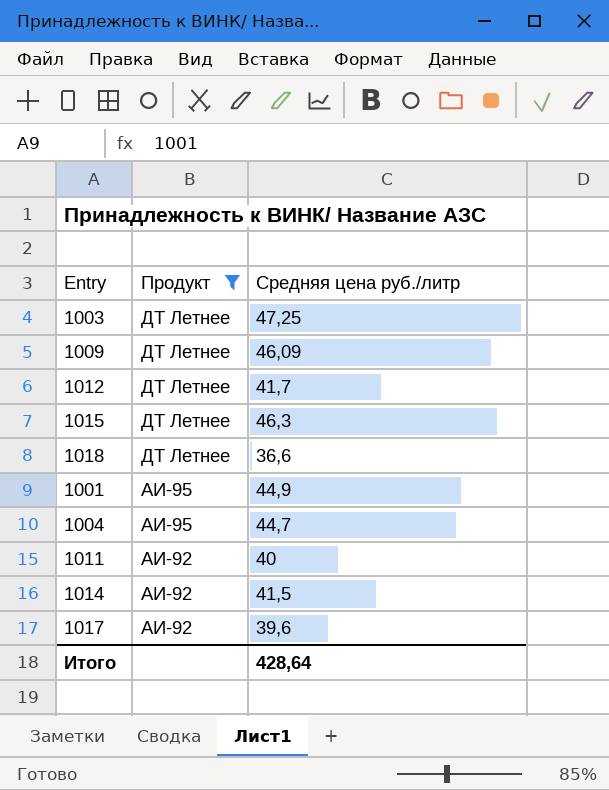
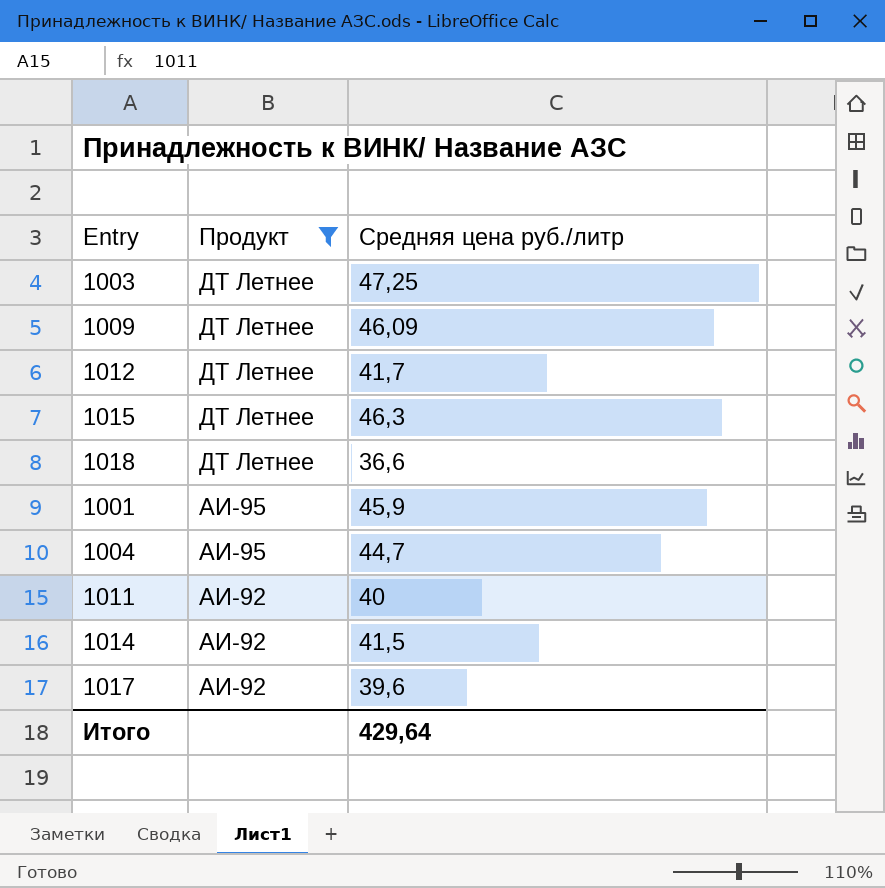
1001 | Средняя цена руб./литр: 44,9 -> 45,9
Итого | Средняя цена руб./литр: 428,64 -> 429,64

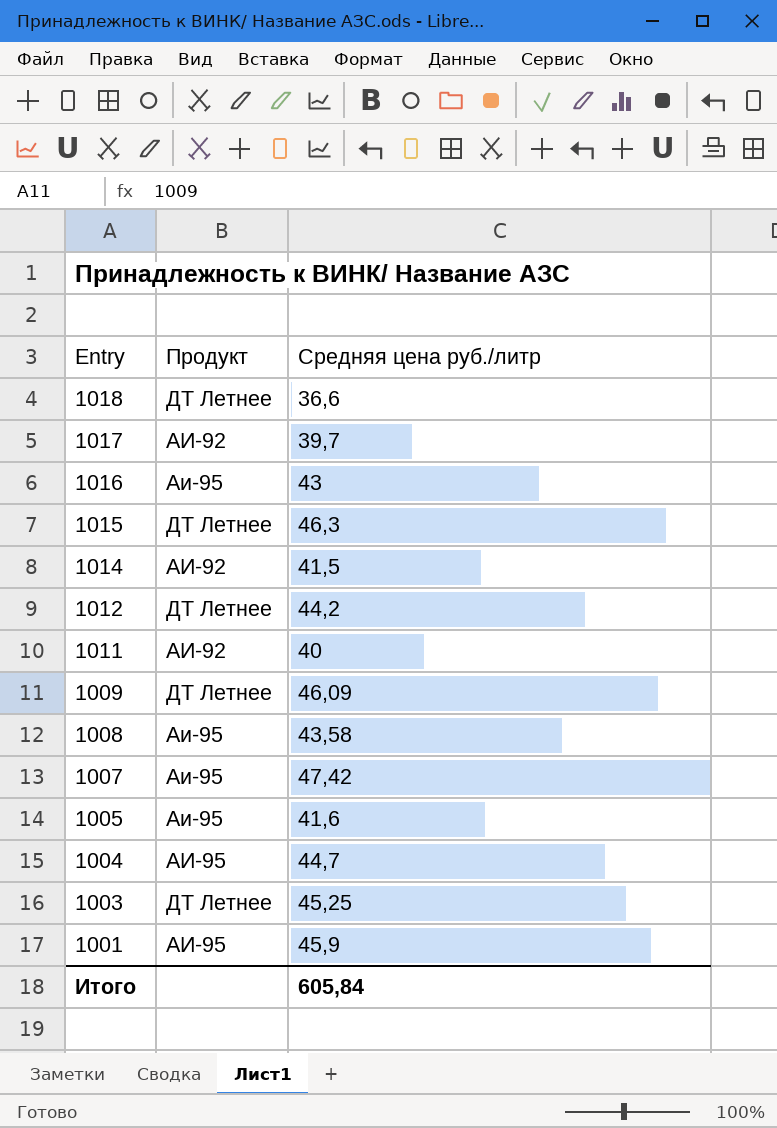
filter: Продукт != Аи-95 -> none
row order: Продукт descending -> Entry descending
1017 | Средняя цена руб./литр: 39,6 -> 39,7
1012 | Средняя цена руб./литр: 41,7 -> 44,2
1003 | Средняя цена руб./литр: 47,25 -> 45,25
Итого | Средняя цена руб./литр: 429,64 -> 605,84

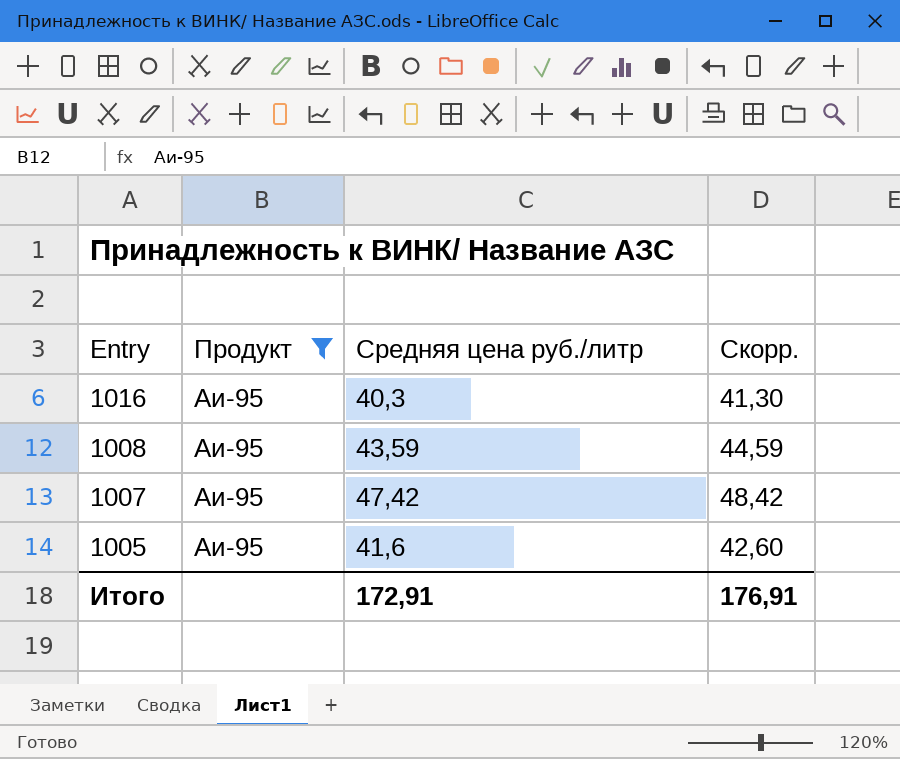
filter: none -> Продукт = Аи-95
column Скорр. | formula: none -> [Средняя цена руб./литр] + 1
1016 | Средняя цена руб./литр: 43 -> 40,3
1008 | Средняя цена руб./литр: 43,58 -> 43,59
Итого | Средняя цена руб./литр: 605,84 -> 172,91

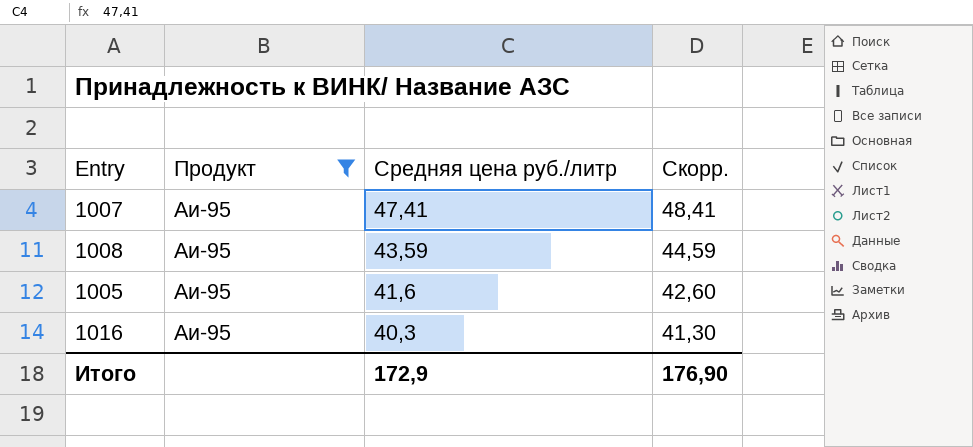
row order: Entry descending -> Средняя цена руб./литр descending
1007 | Средняя цена руб./литр: 47,42 -> 47,41
1007 | Скорр.: 48,42 -> 48,41
Итого | Средняя цена руб./литр: 172,91 -> 172,9
Итого | Скорр.: 176,91 -> 176,90

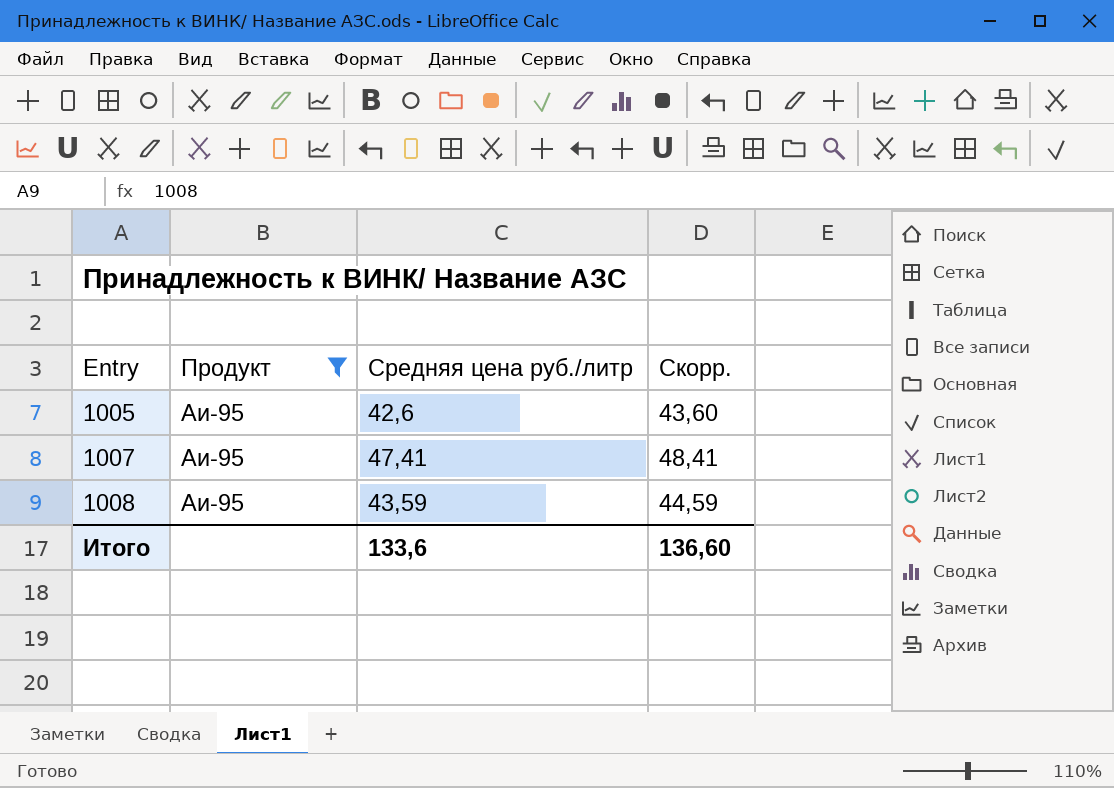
row order: Средняя цена руб./литр descending -> Entry ascending
row 1016: Аи-95 | 40,3 | 41,30 -> none
1005 | Средняя цена руб./литр: 41,6 -> 42,6
1005 | Скорр.: 42,60 -> 43,60
Итого | Средняя цена руб./литр: 172,9 -> 133,6
Итого | Скорр.: 176,90 -> 136,60

